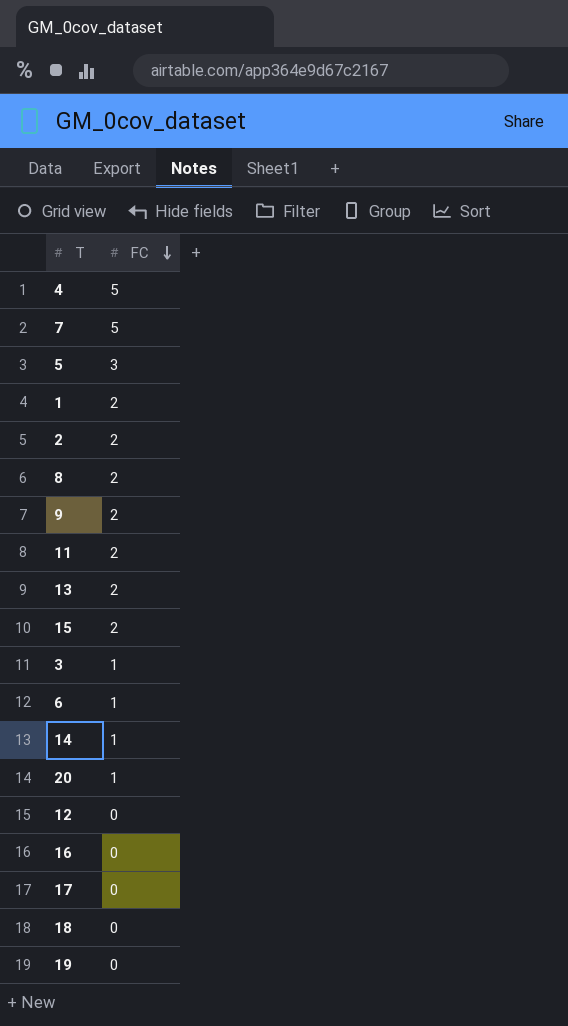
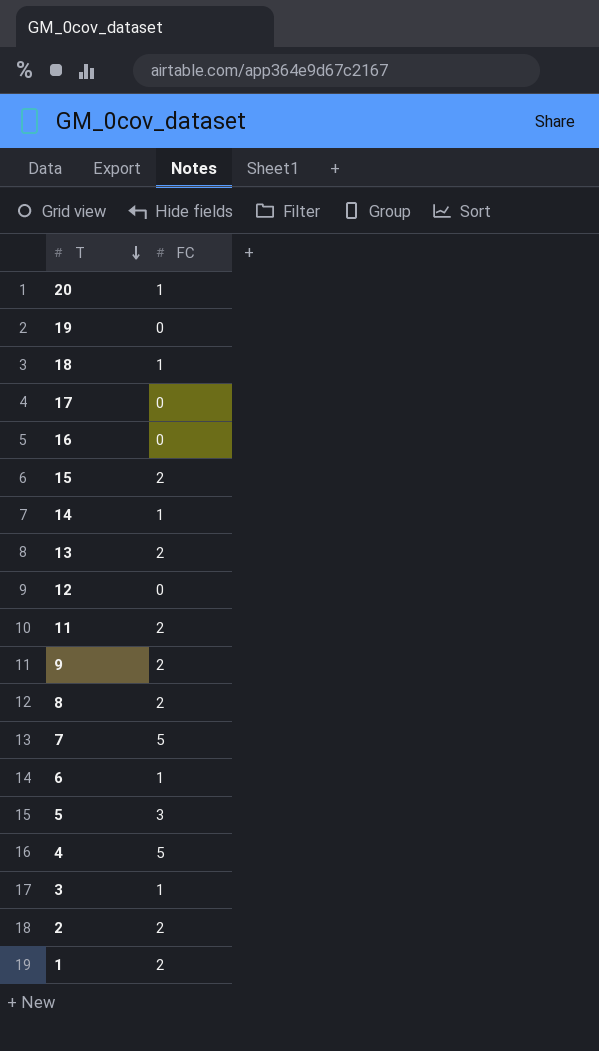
row order: FC descending -> T descending
18 | FC: 0 -> 1

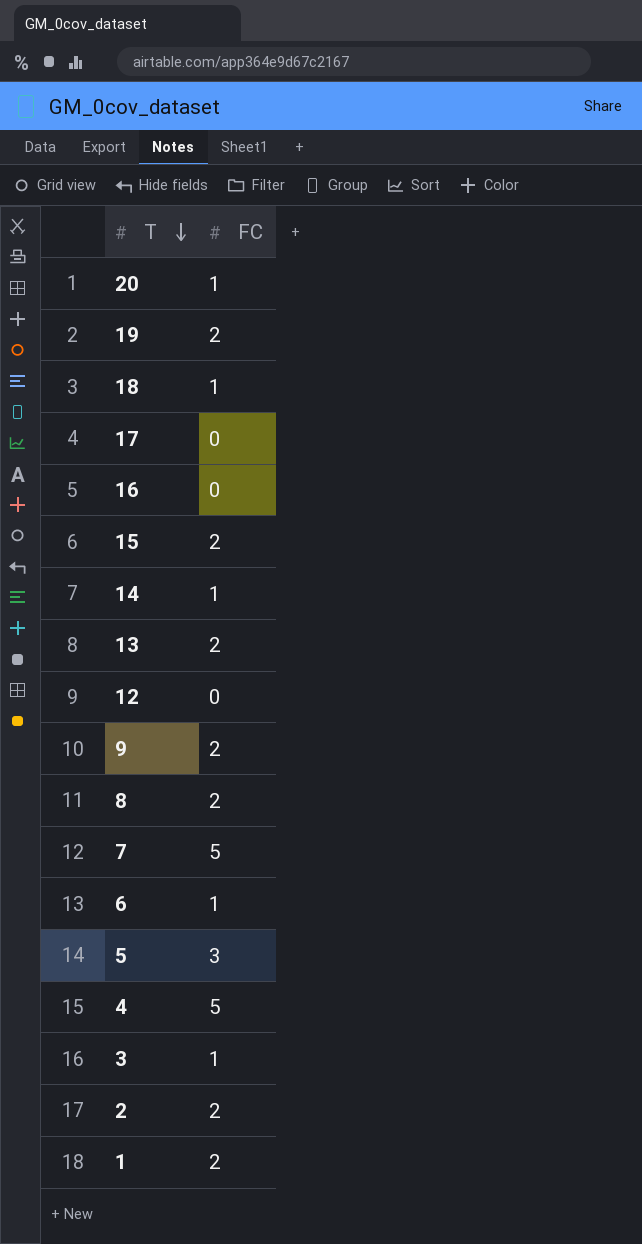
row 11: 2 -> none
19 | FC: 0 -> 2

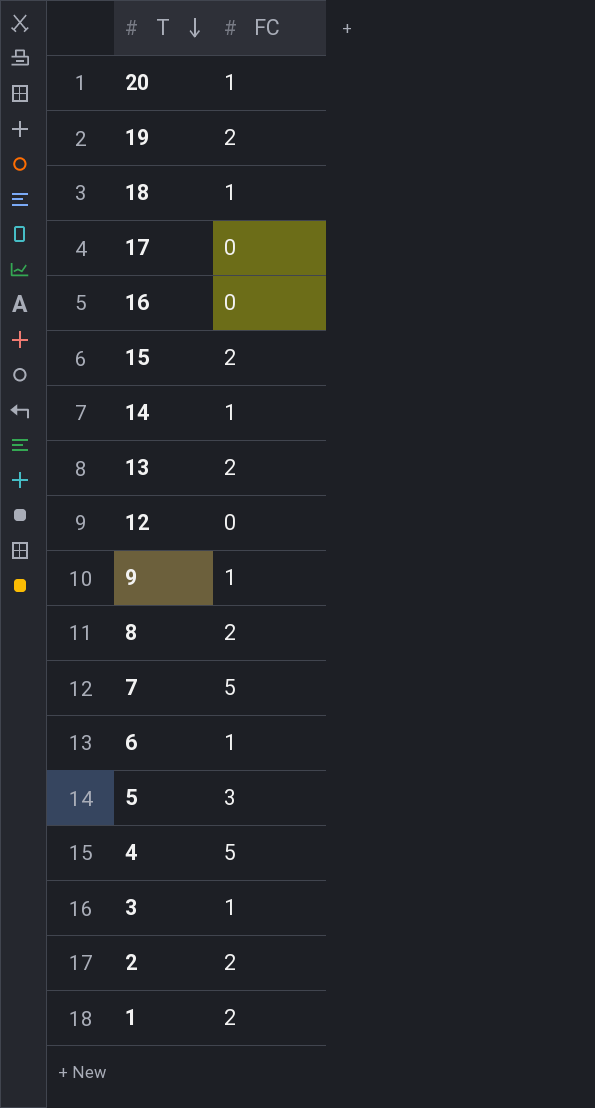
9 | FC: 2 -> 1

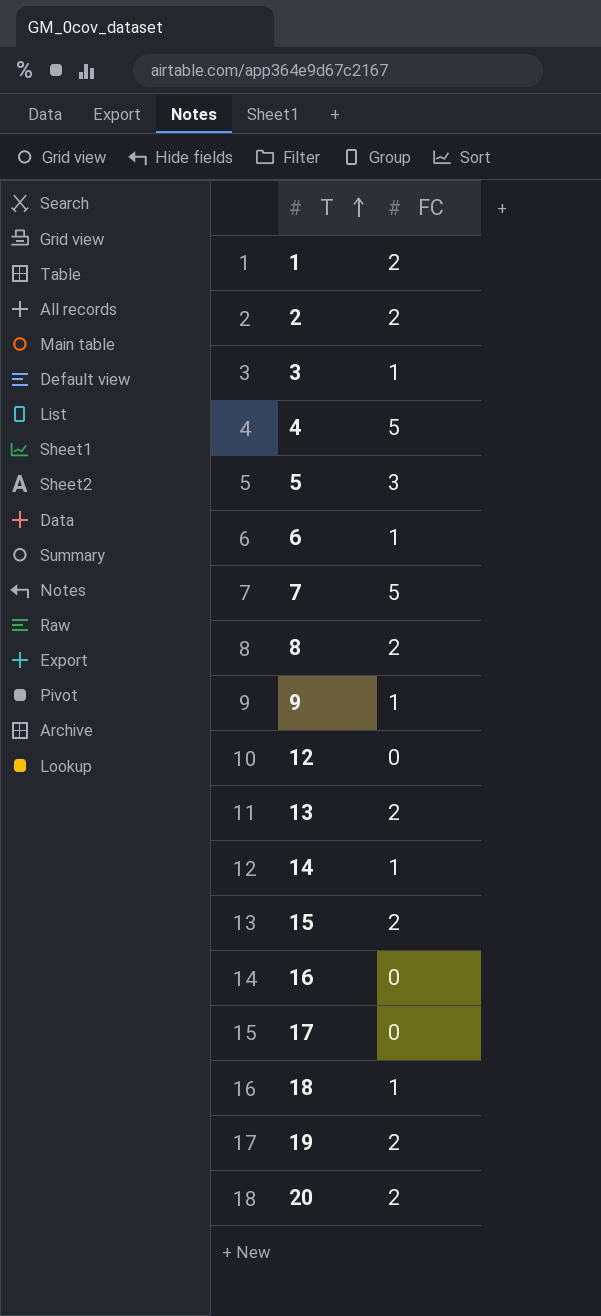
row order: T descending -> T ascending
20 | FC: 1 -> 2

